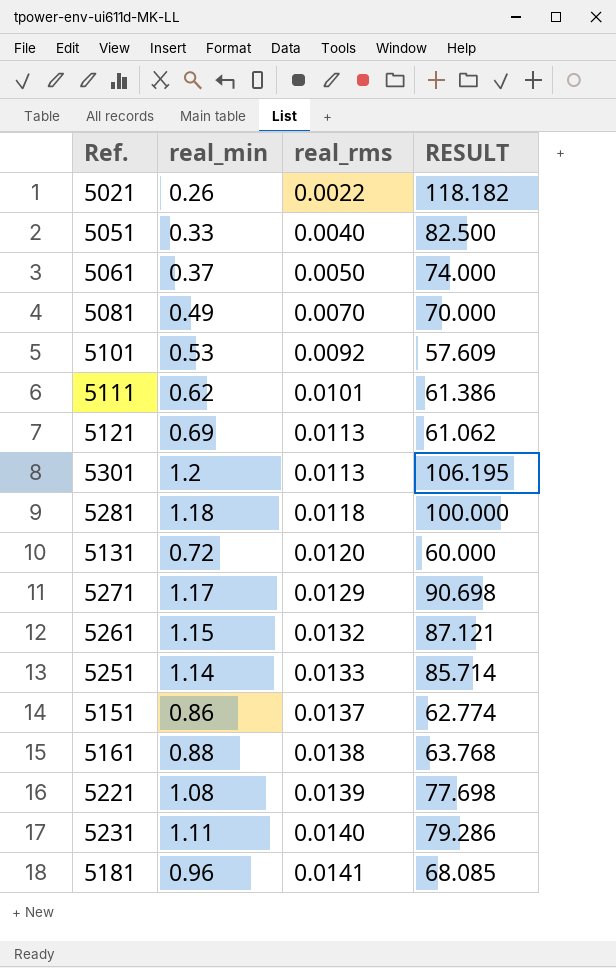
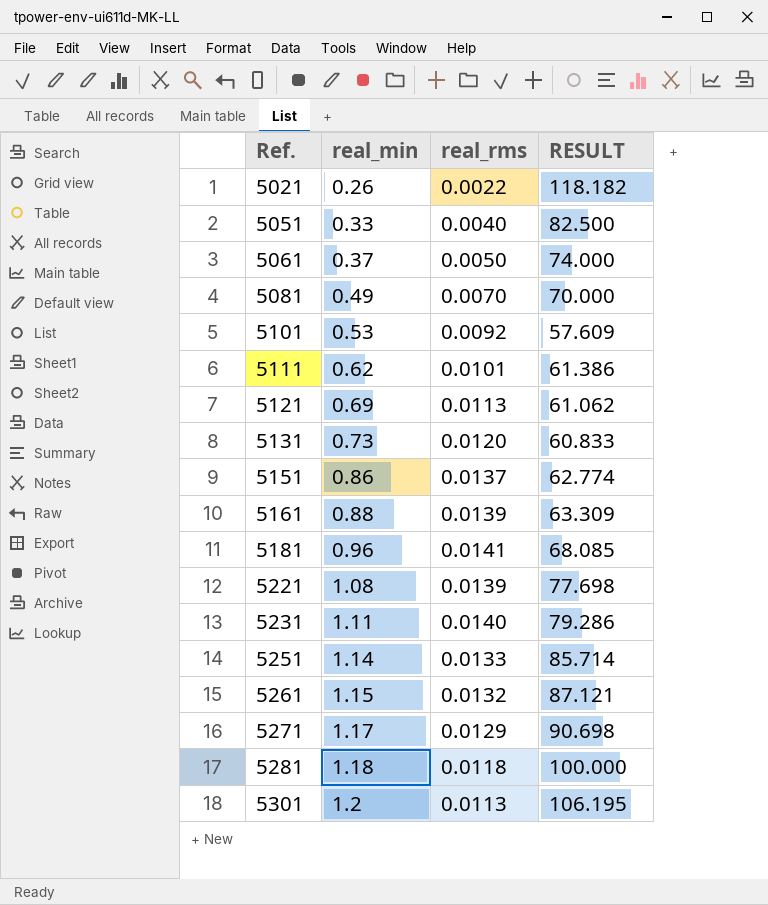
row order: real_rms ascending -> Ref. ascending
5131 | real_min: 0.72 -> 0.73
5131 | RESULT: 60.000 -> 60.833
5161 | real_rms: 0.0138 -> 0.0139
5161 | RESULT: 63.768 -> 63.309

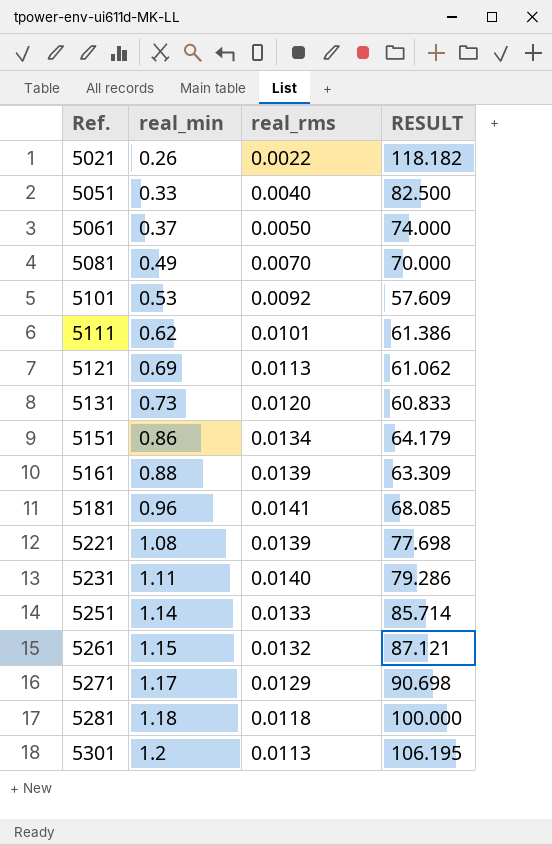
5151 | real_rms: 0.0137 -> 0.0134
5151 | RESULT: 62.774 -> 64.179

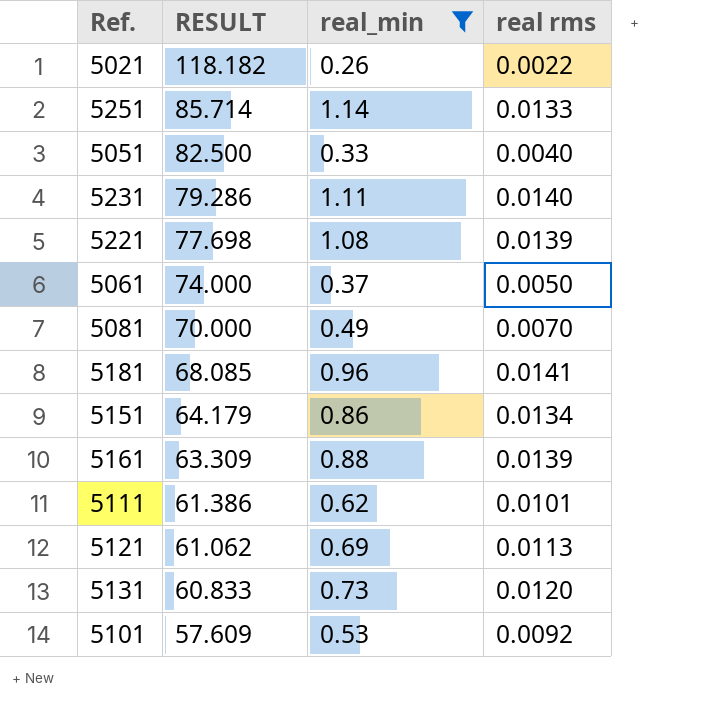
filter: none -> real_min <= 1.14
row order: Ref. ascending -> RESULT descending
column RESULT | position: 4 -> 2
column name: real_rms -> real rms

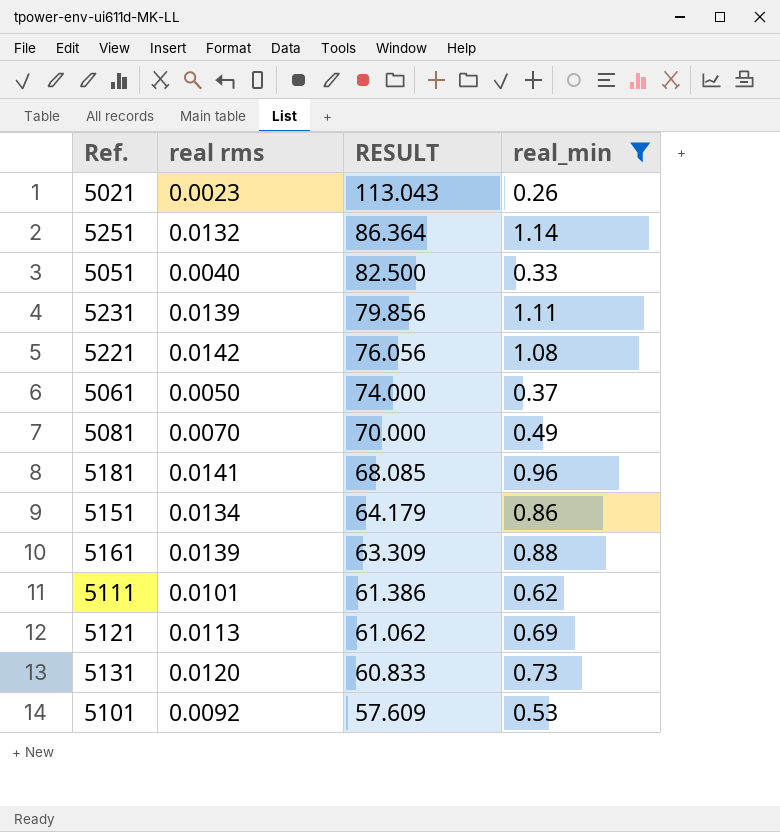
column real rms | position: 4 -> 2
5021 | real rms: 0.0022 -> 0.0023
5021 | RESULT: 118.182 -> 113.043
5251 | real rms: 0.0133 -> 0.0132
5251 | RESULT: 85.714 -> 86.364
5231 | real rms: 0.0140 -> 0.0139
5231 | RESULT: 79.286 -> 79.856
5221 | real rms: 0.0139 -> 0.0142
5221 | RESULT: 77.698 -> 76.056

